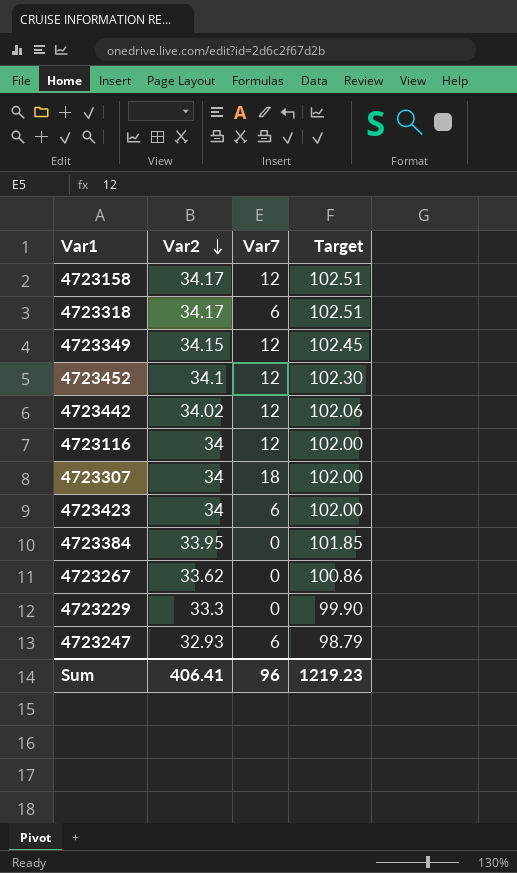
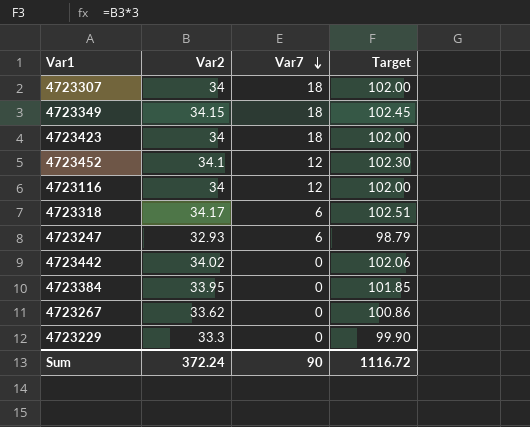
row order: Var2 descending -> Var7 descending
row 4723158: 34.17 | 12 | 102.51 -> none
4723349 | Var7: 12 -> 18
4723423 | Var7: 6 -> 18
4723442 | Var7: 12 -> 0
Sum | Var2: 406.41 -> 372.24
Sum | Var7: 96 -> 90
Sum | Target: 1219.23 -> 1116.72

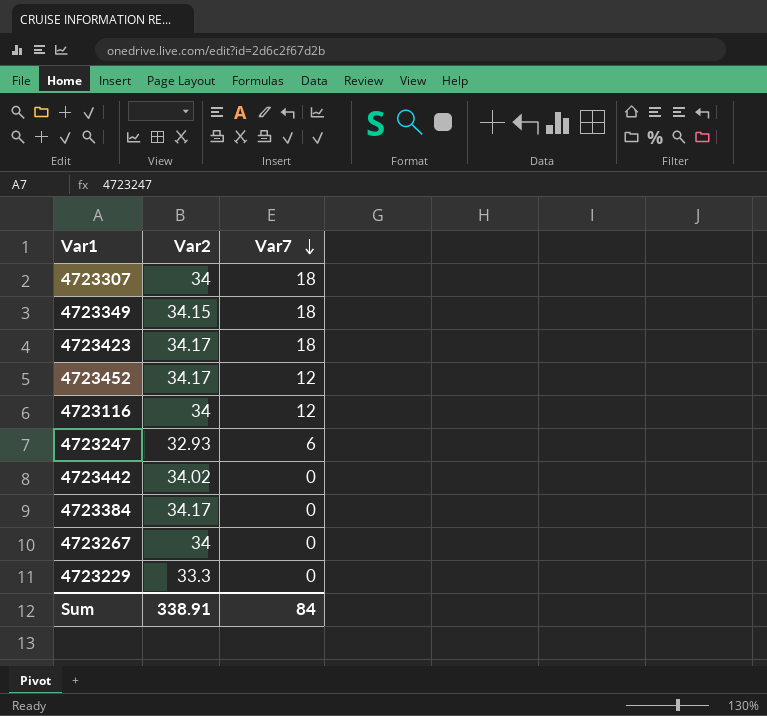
column Target | formula: [Var2] * 3 -> none
row 4723318: 34.17 | 6 | 102.51 -> none
4723423 | Var2: 34 -> 34.17
4723452 | Var2: 34.1 -> 34.17
4723384 | Var2: 33.95 -> 34.17
4723267 | Var2: 33.62 -> 34
Sum | Var2: 372.24 -> 338.91
Sum | Var7: 90 -> 84

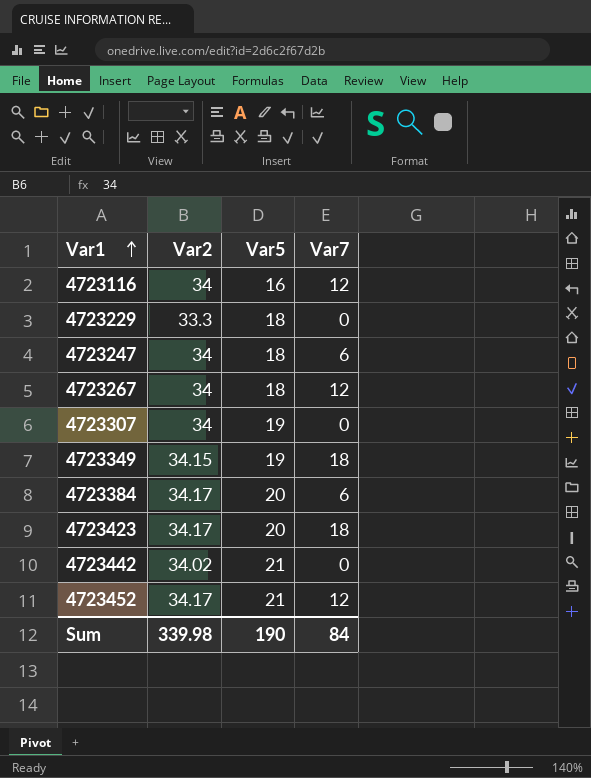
row order: Var7 descending -> Var1 ascending
column Var5 | position: none -> 3
4723247 | Var2: 32.93 -> 34
4723267 | Var7: 0 -> 12
4723307 | Var7: 18 -> 0
4723384 | Var7: 0 -> 6
Sum | Var2: 338.91 -> 339.98

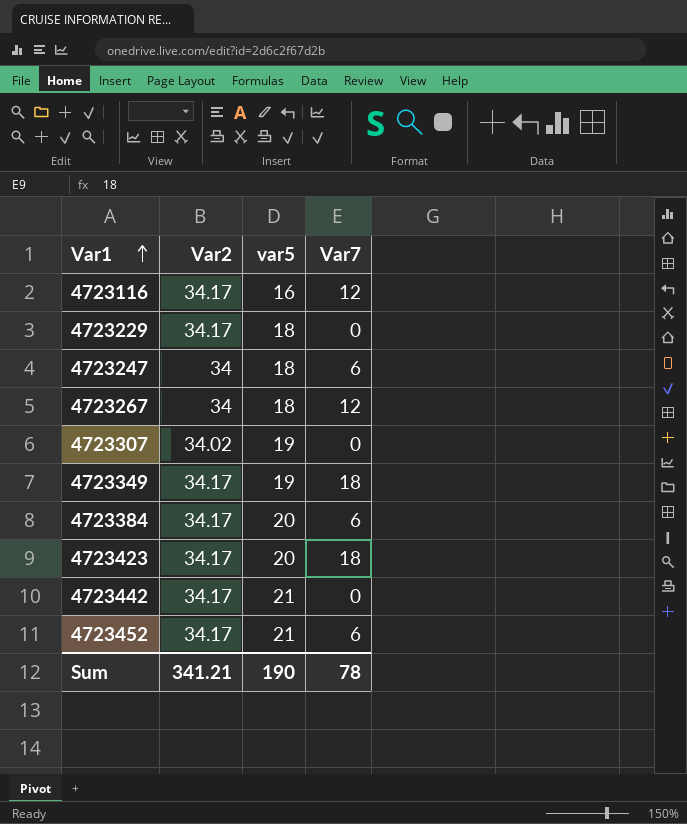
column name: Var5 -> var5
4723116 | Var2: 34 -> 34.17
4723229 | Var2: 33.3 -> 34.17
4723307 | Var2: 34 -> 34.02
4723349 | Var2: 34.15 -> 34.17
4723442 | Var2: 34.02 -> 34.17
4723452 | Var7: 12 -> 6
Sum | Var2: 339.98 -> 341.21
Sum | Var7: 84 -> 78

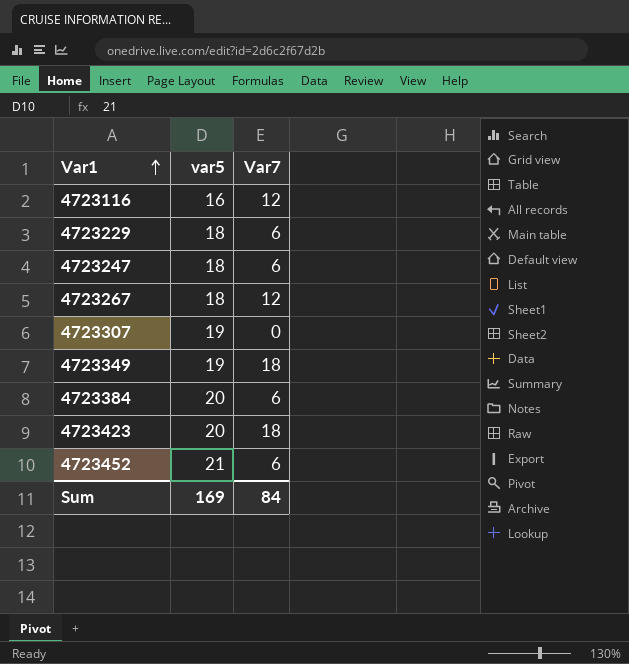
column Var2 | position: 2 -> none
row 4723442: 34.17 | 21 | 0 -> none
4723229 | Var7: 0 -> 6
Sum | var5: 190 -> 169
Sum | Var7: 78 -> 84

